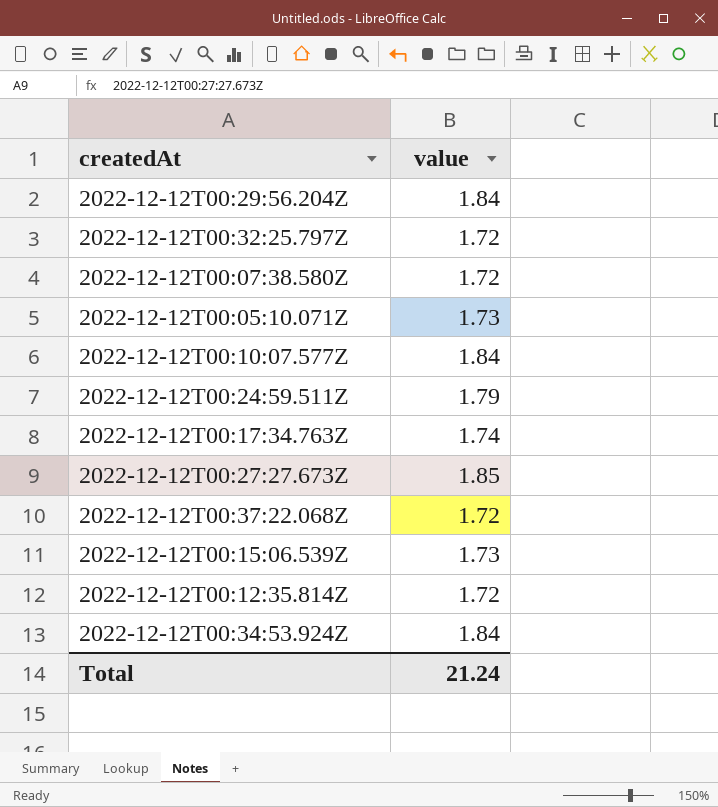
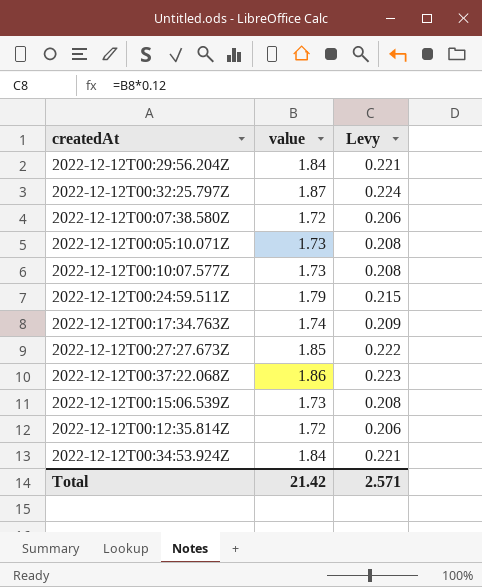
column Levy | formula: none -> [value] * 0.12
2022-12-12T00:32:25.797Z | value: 1.72 -> 1.87
2022-12-12T00:10:07.577Z | value: 1.84 -> 1.73
2022-12-12T00:37:22.068Z | value: 1.72 -> 1.86
Total | value: 21.24 -> 21.42

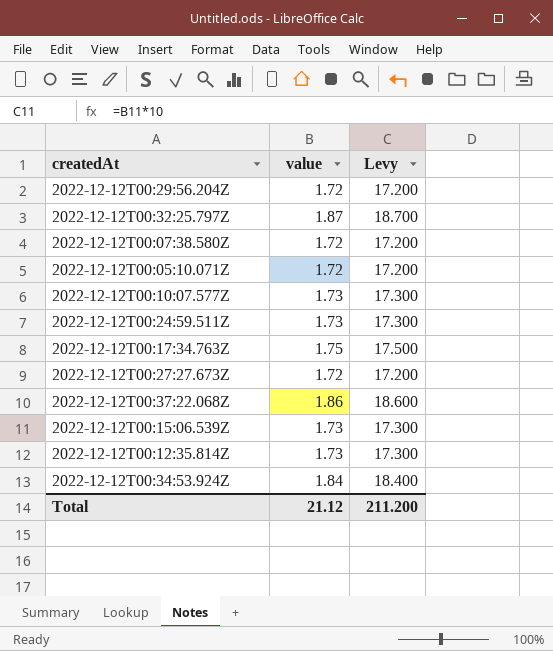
column Levy | formula: [value] * 0.12 -> [value] * 10
2022-12-12T00:29:56.204Z | value: 1.84 -> 1.72
2022-12-12T00:05:10.071Z | value: 1.73 -> 1.72
2022-12-12T00:24:59.511Z | value: 1.79 -> 1.73
2022-12-12T00:17:34.763Z | value: 1.74 -> 1.75
2022-12-12T00:27:27.673Z | value: 1.85 -> 1.72
2022-12-12T00:12:35.814Z | value: 1.72 -> 1.73
Total | value: 21.42 -> 21.12
Total | Levy: 2.571 -> 211.200

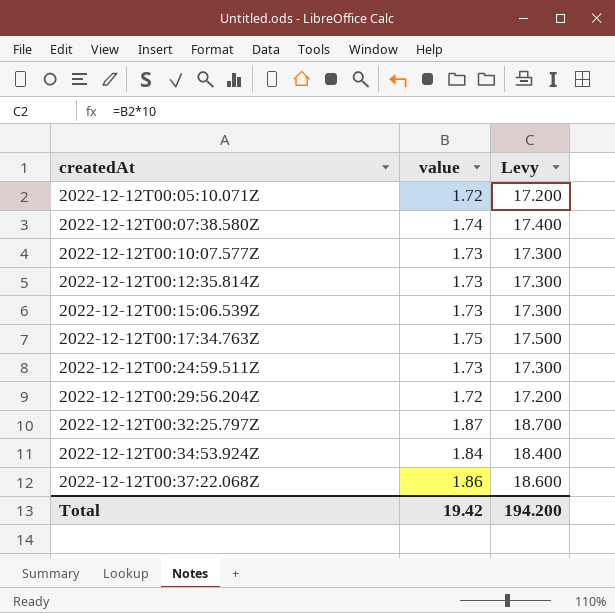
row order: none -> createdAt ascending
row 2022-12-12T00:27:27.673Z: 1.72 | 17.200 -> none
2022-12-12T00:07:38.580Z | value: 1.72 -> 1.74
2022-12-12T00:07:38.580Z | Levy: 17.200 -> 17.400
Total | value: 21.12 -> 19.42
Total | Levy: 211.200 -> 194.200

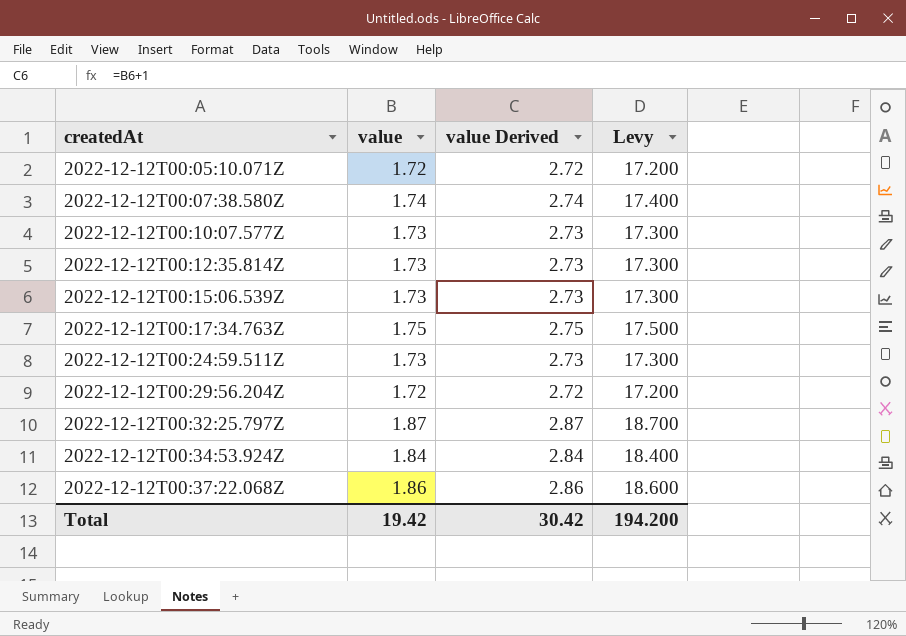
column value Derived | formula: none -> [value] + 1

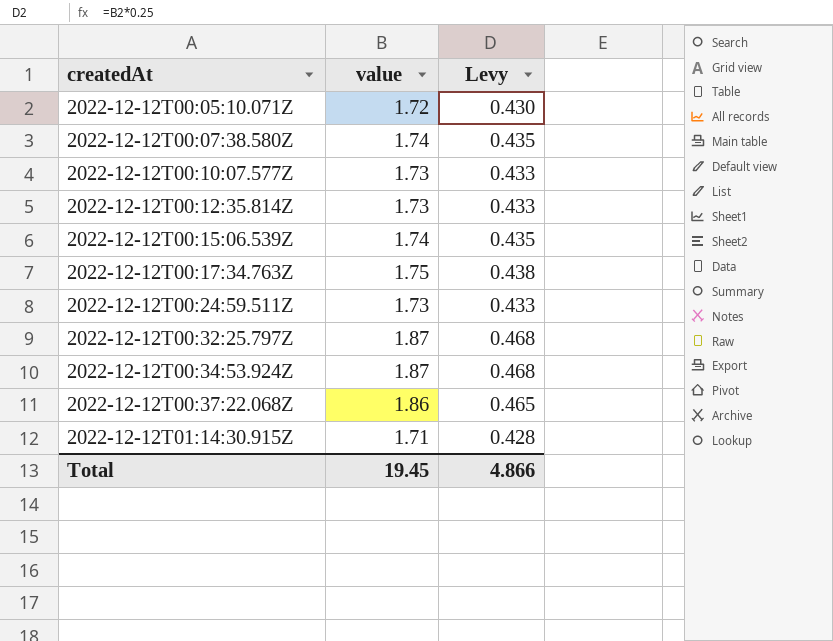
column value Derived | formula: [value] + 1 -> none
column Levy | formula: [value] * 10 -> [value] * 0.25
row 2022-12-12T00:29:56.204Z: 1.72 | 2.72 | 17.200 -> none
2022-12-12T00:15:06.539Z | value: 1.73 -> 1.74
2022-12-12T00:34:53.924Z | value: 1.84 -> 1.87
row 2022-12-12T01:14:30.915Z: none -> 1.71 | 0.428
Total | value: 19.42 -> 19.45
Total | Levy: 194.200 -> 4.866

